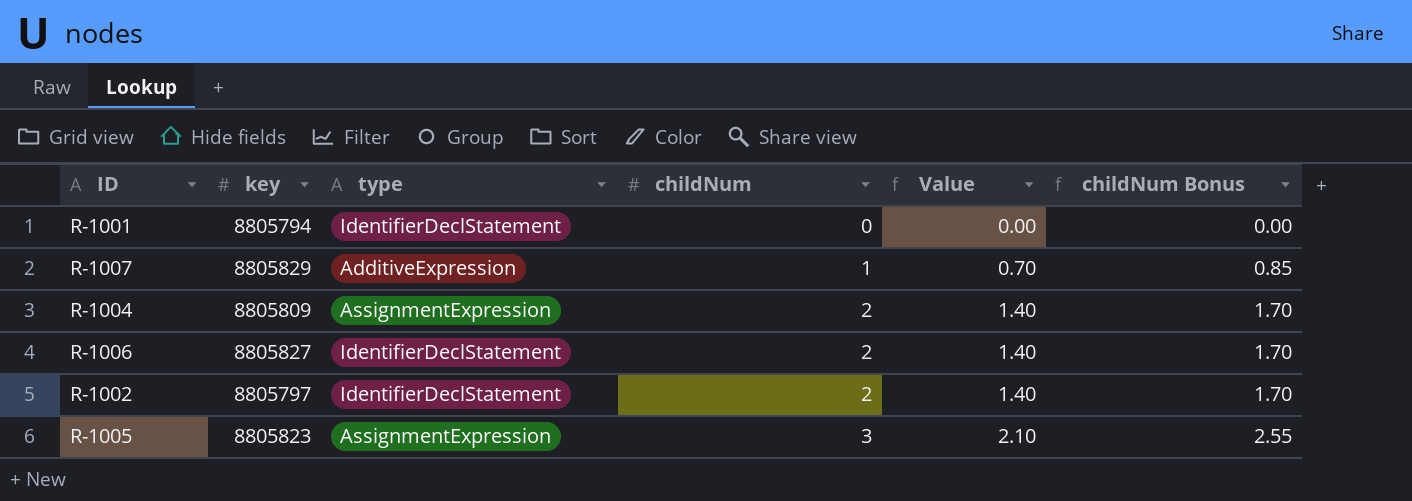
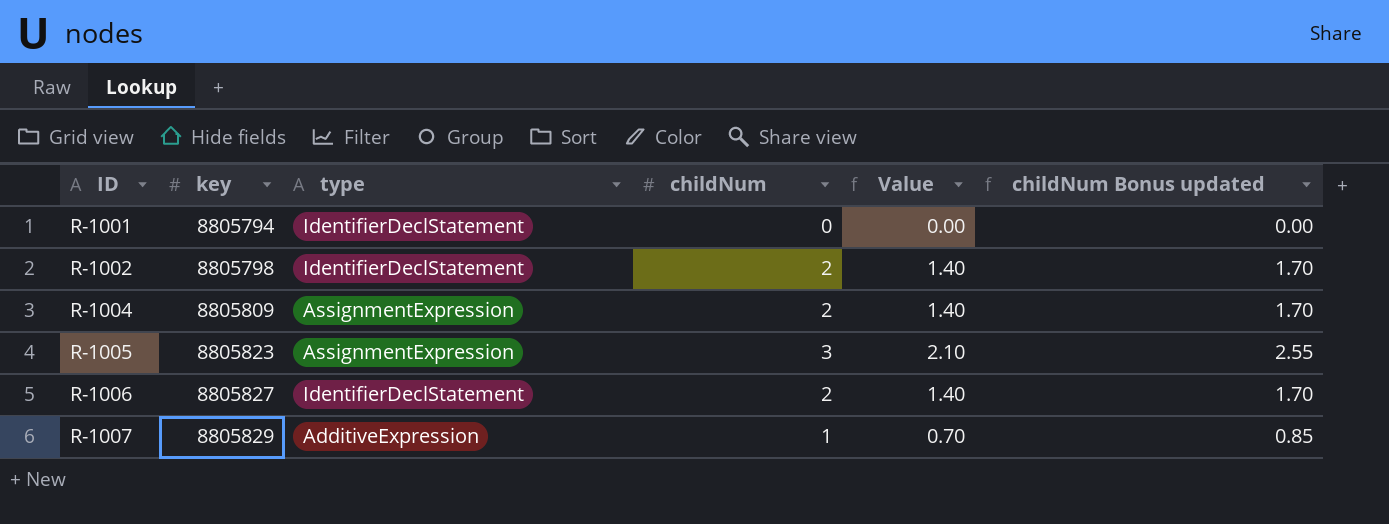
row order: childNum ascending -> ID ascending
column name: childNum Bonus -> childNum Bonus updated
R-1002 | key: 8805797 -> 8805798

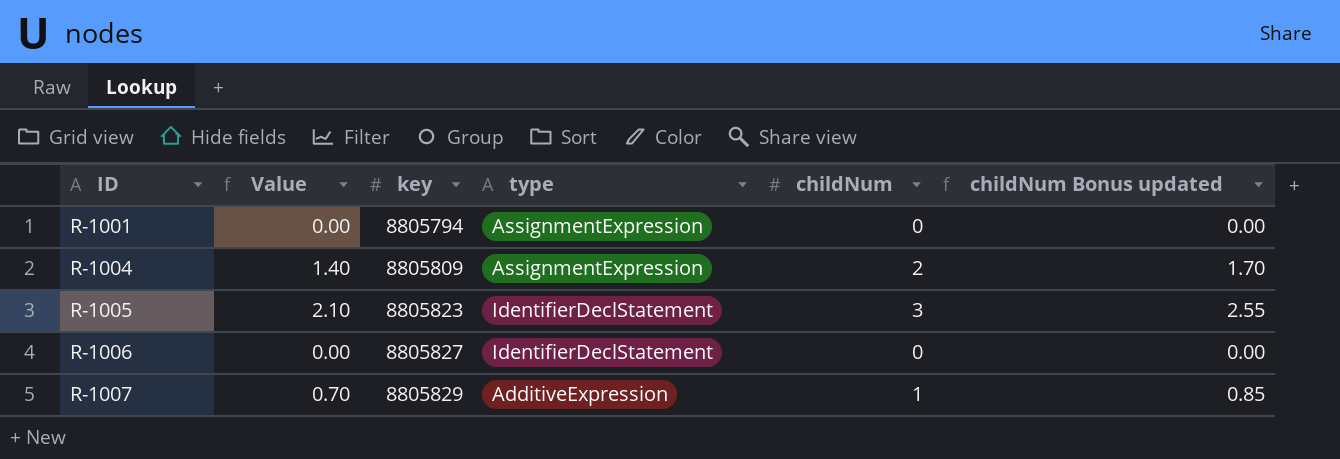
column Value | position: 5 -> 2
row R-1002: 8805798 | IdentifierDeclStatement | 2 | 1.40 | 1.70 -> none
R-1001 | type: IdentifierDeclStatement -> AssignmentExpression
R-1005 | type: AssignmentExpression -> IdentifierDeclStatement
R-1006 | Value: 1.40 -> 0.00
R-1006 | childNum: 2 -> 0
R-1006 | childNum Bonus updated: 1.70 -> 0.00

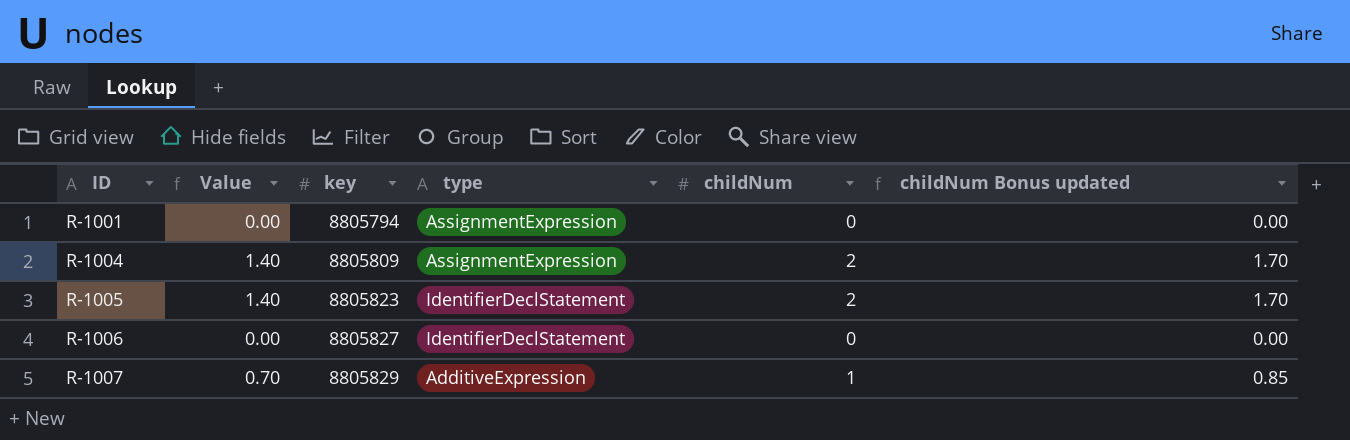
R-1005 | Value: 2.10 -> 1.40
R-1005 | childNum: 3 -> 2
R-1005 | childNum Bonus updated: 2.55 -> 1.70

